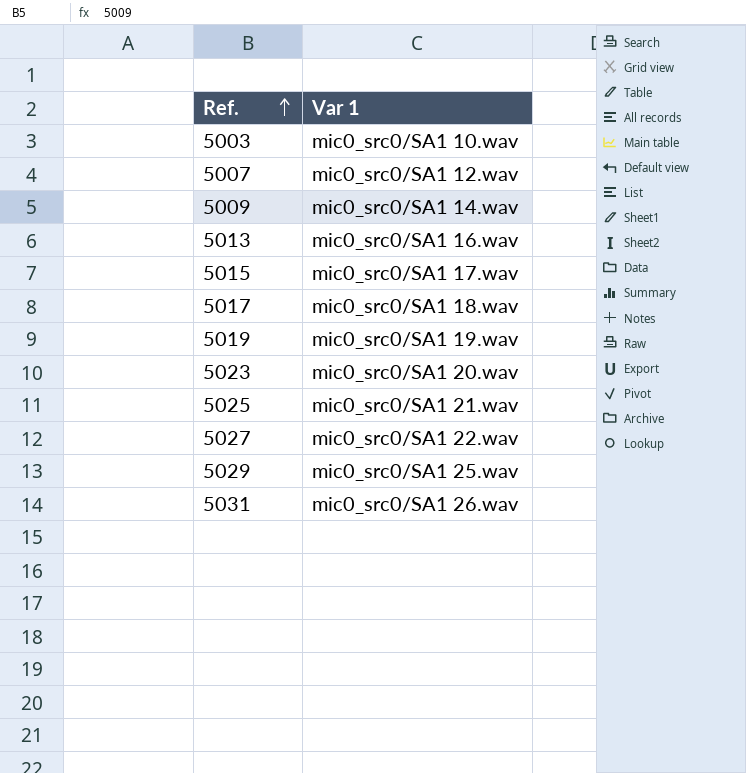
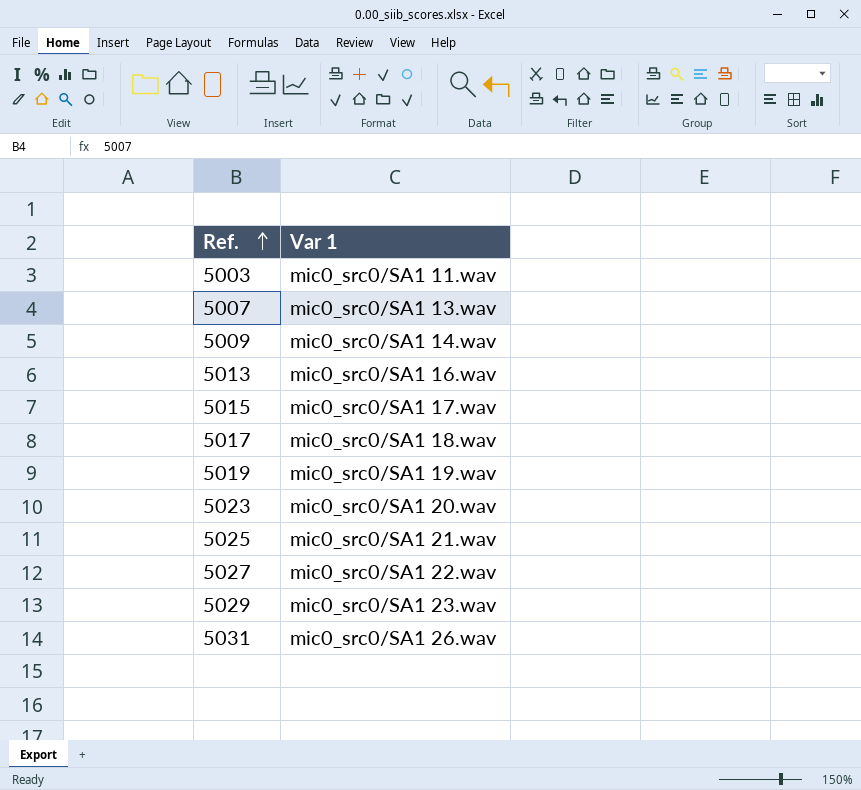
5003 | Var 1: mic0_src0/SA1 10.wav -> mic0_src0/SA1 11.wav
5007 | Var 1: mic0_src0/SA1 12.wav -> mic0_src0/SA1 13.wav
5029 | Var 1: mic0_src0/SA1 25.wav -> mic0_src0/SA1 23.wav

